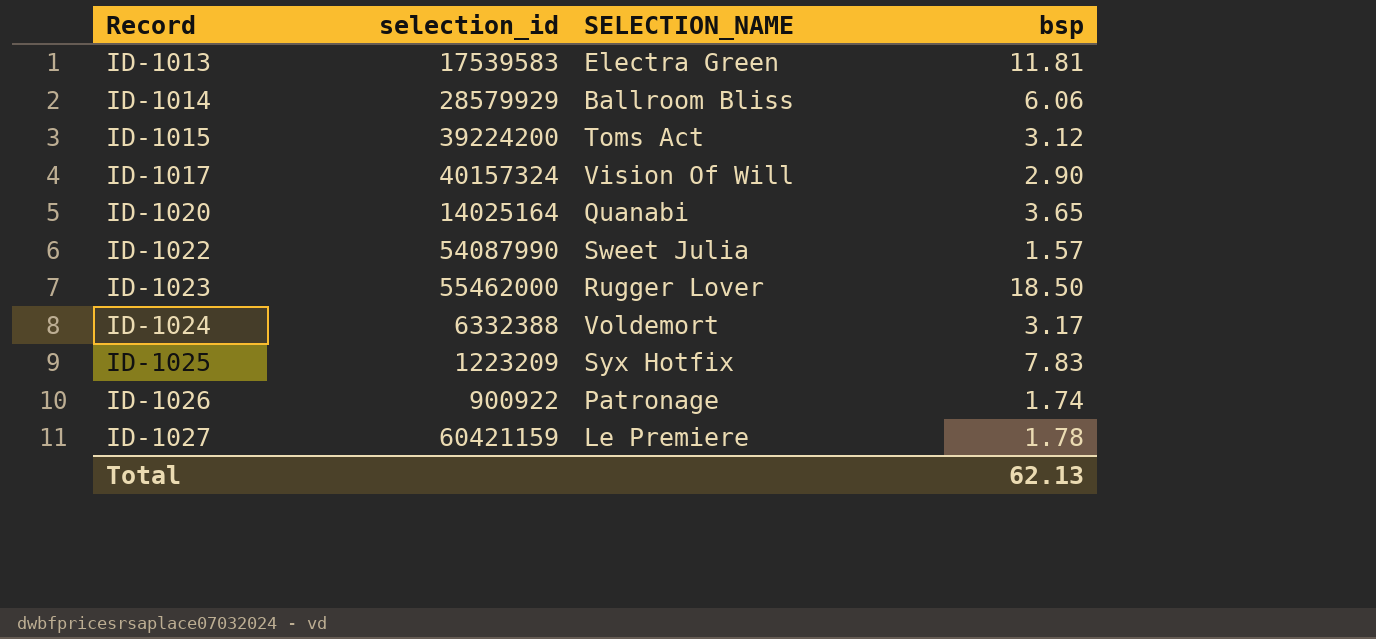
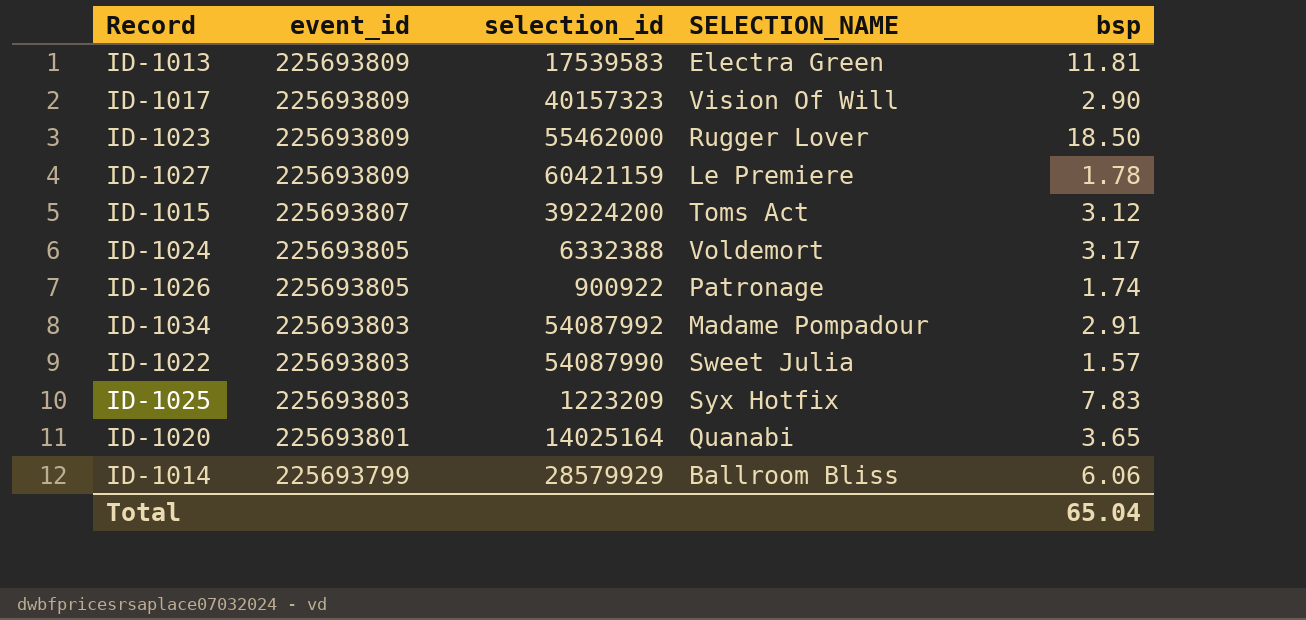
row order: Record ascending -> event_id descending
column event_id | position: none -> 2
ID-1017 | selection_id: 40157324 -> 40157323
row ID-1034: none -> 225693803 | 54087992 | Madame Pompadour | 2.91
Total | bsp: 62.13 -> 65.04

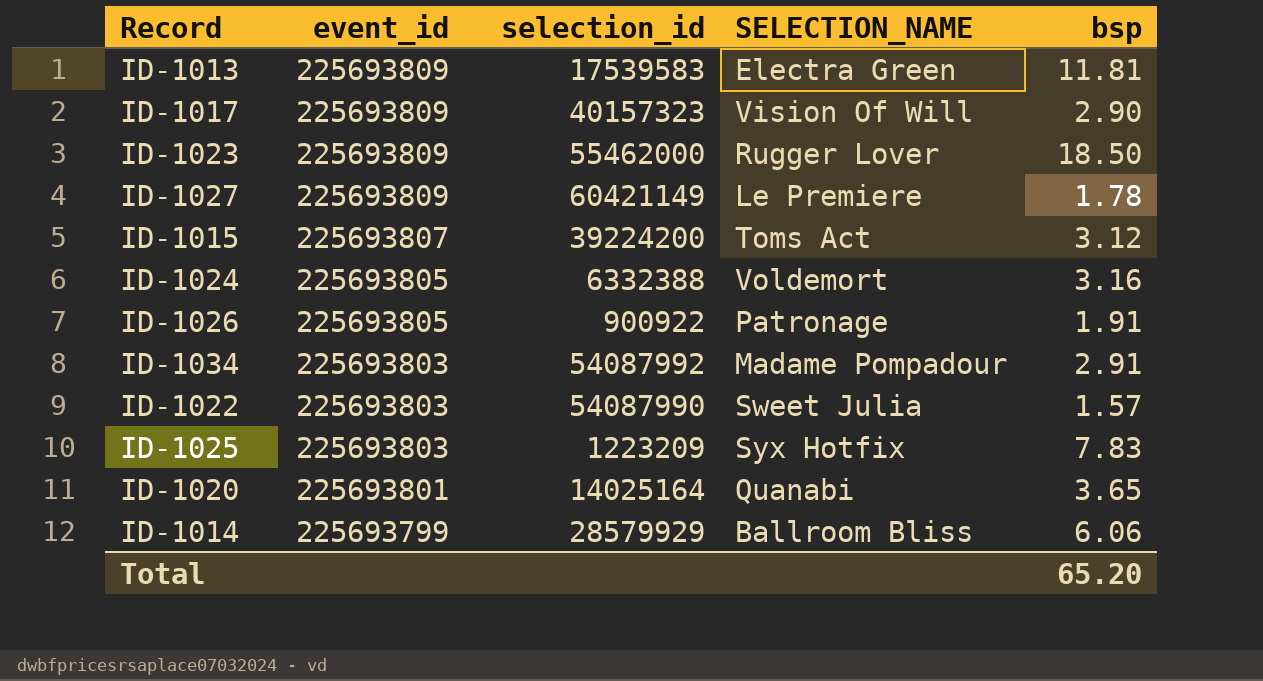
ID-1027 | selection_id: 60421159 -> 60421149
ID-1024 | bsp: 3.17 -> 3.16
ID-1026 | bsp: 1.74 -> 1.91
Total | bsp: 65.04 -> 65.20

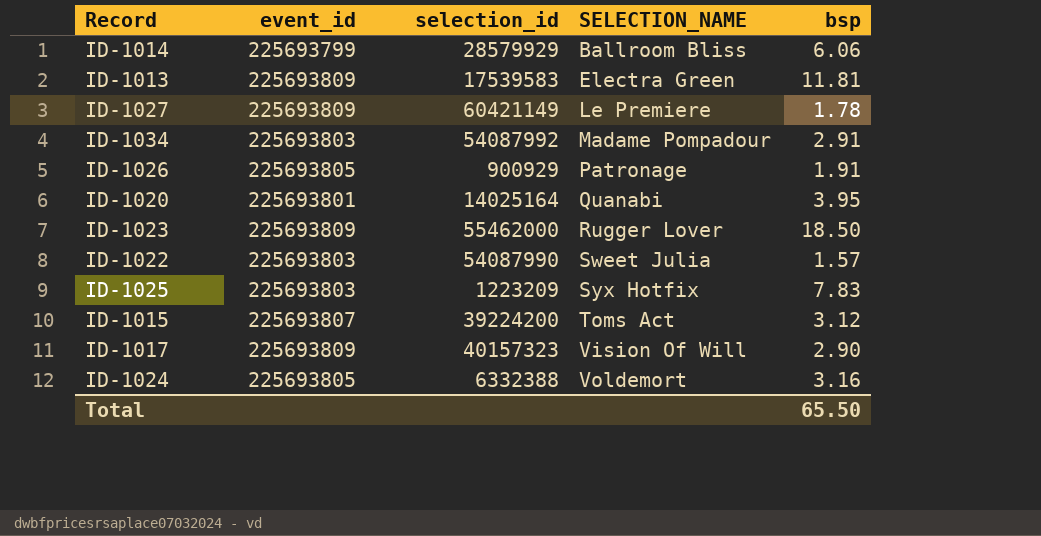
row order: event_id descending -> SELECTION_NAME ascending
ID-1026 | selection_id: 900922 -> 900929
ID-1020 | bsp: 3.65 -> 3.95
Total | bsp: 65.20 -> 65.50

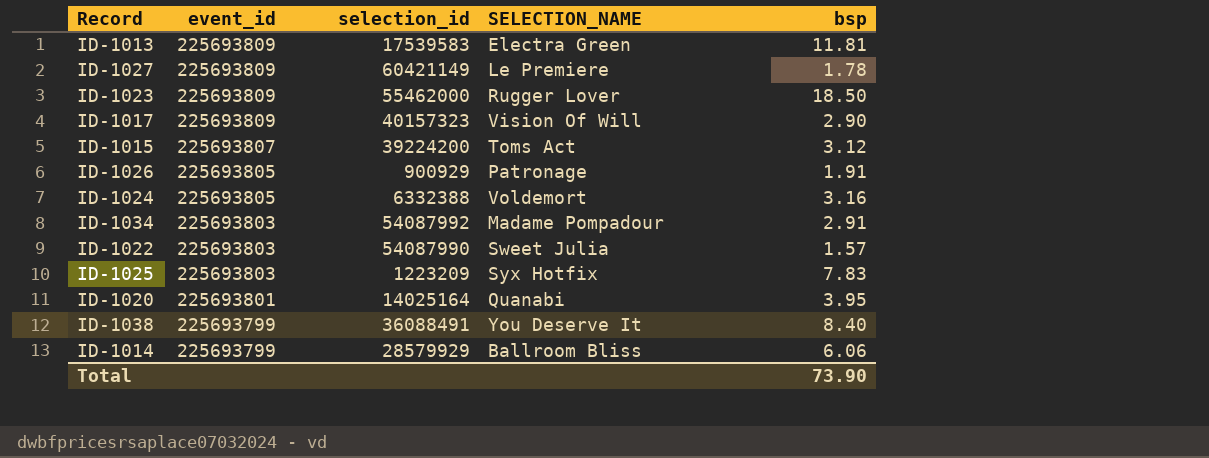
row order: SELECTION_NAME ascending -> event_id descending
row ID-1038: none -> 225693799 | 36088491 | You Deserve It | 8.40
Total | bsp: 65.50 -> 73.90

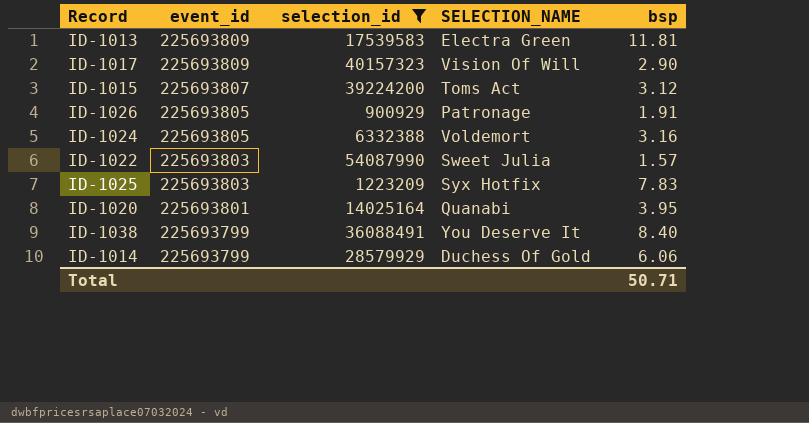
filter: none -> selection_id <= 54087990
ID-1014 | SELECTION_NAME: Ballroom Bliss -> Duchess Of Gold
Total | bsp: 73.90 -> 50.71

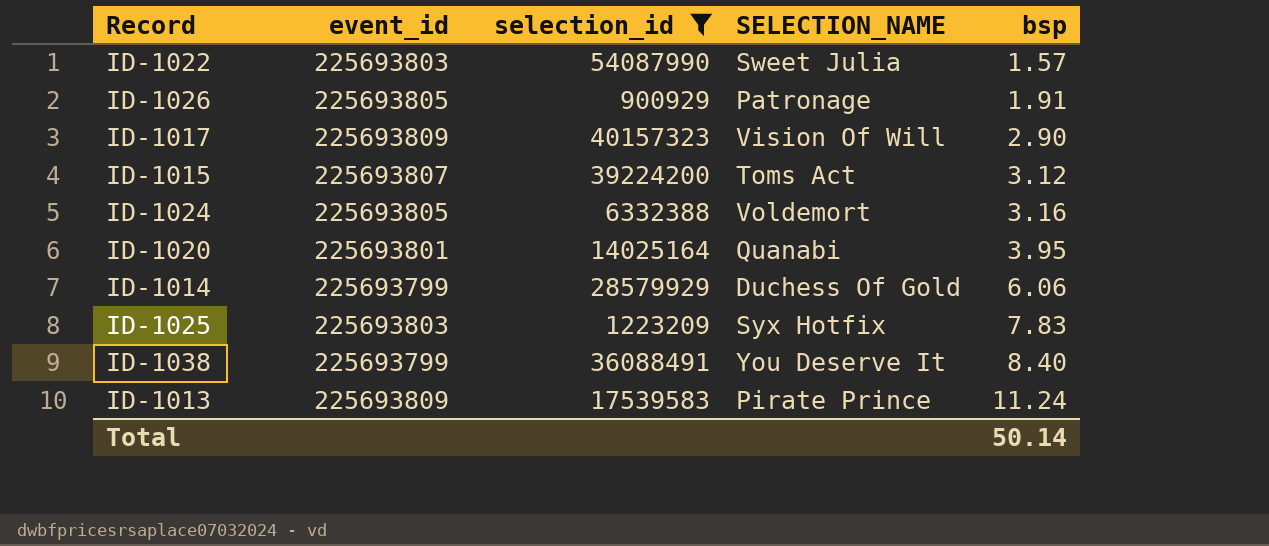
row order: event_id descending -> bsp ascending
ID-1013 | SELECTION_NAME: Electra Green -> Pirate Prince
ID-1013 | bsp: 11.81 -> 11.24
Total | bsp: 50.71 -> 50.14

